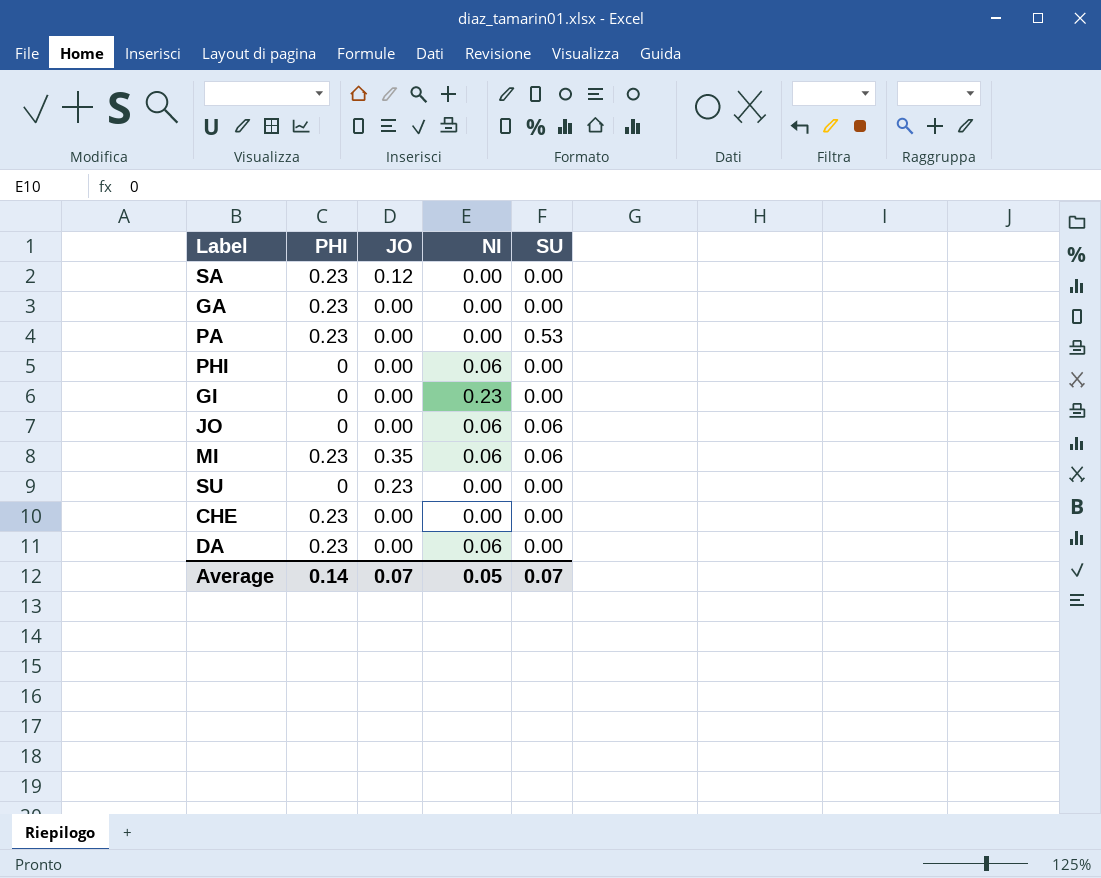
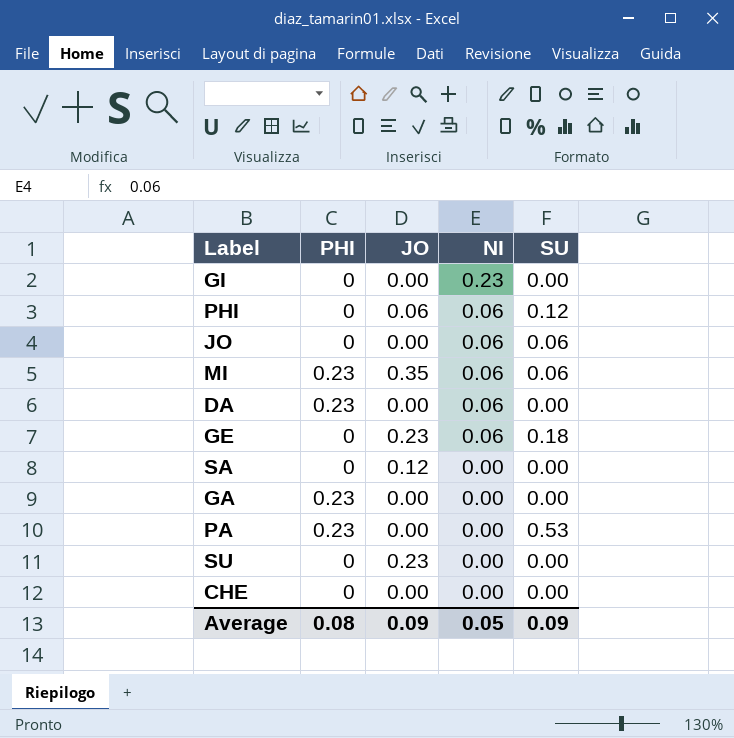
row order: none -> NI descending
PHI | JO: 0.00 -> 0.06
PHI | SU: 0.00 -> 0.12
row GE: none -> 0 | 0.23 | 0.06 | 0.18
SA | PHI: 0.23 -> 0
CHE | PHI: 0.23 -> 0
Average | PHI: 0.14 -> 0.08
Average | JO: 0.07 -> 0.09
Average | SU: 0.07 -> 0.09

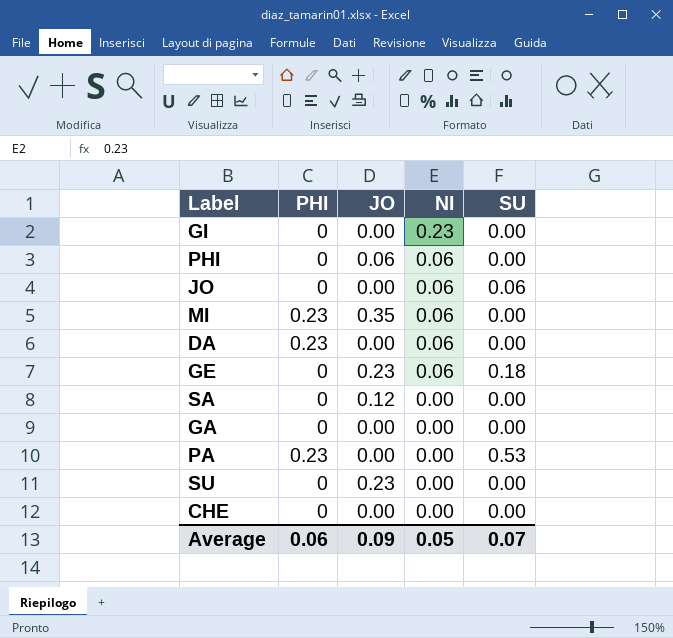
PHI | SU: 0.12 -> 0.00
MI | SU: 0.06 -> 0.00
GA | PHI: 0.23 -> 0
Average | PHI: 0.08 -> 0.06
Average | SU: 0.09 -> 0.07

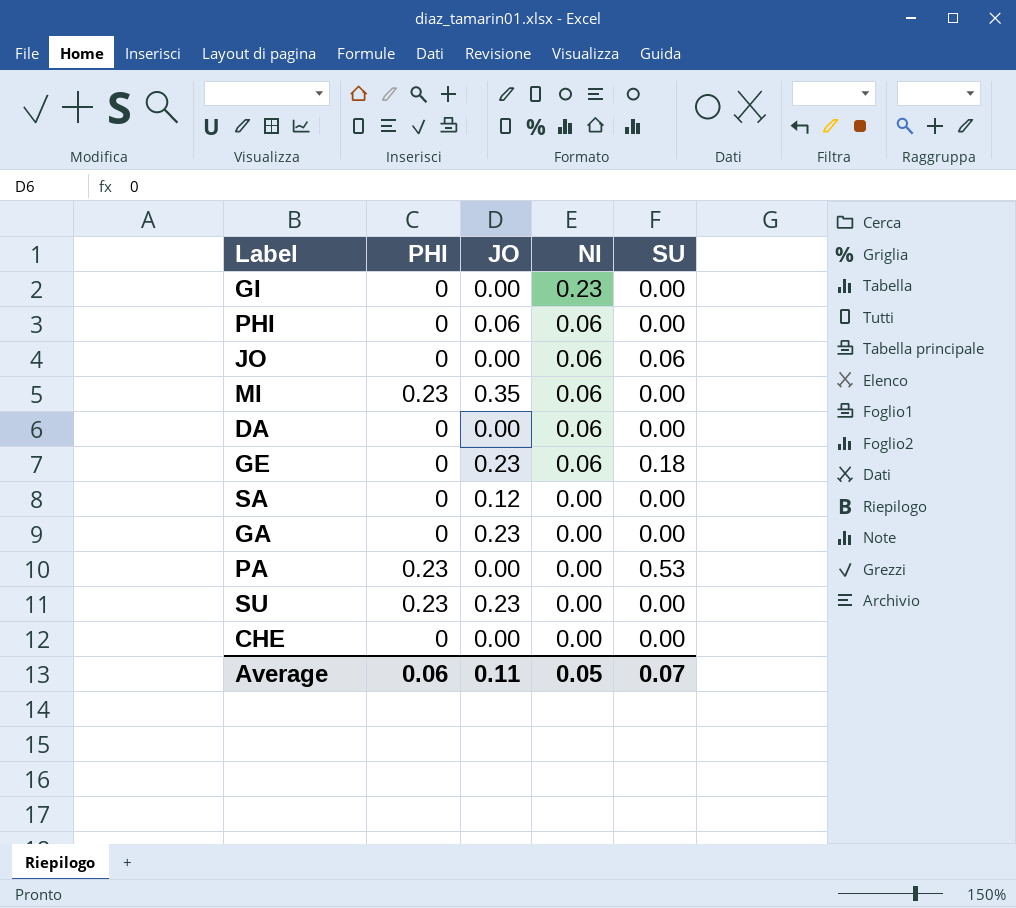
DA | PHI: 0.23 -> 0
GA | JO: 0.00 -> 0.23
SU | PHI: 0 -> 0.23
Average | JO: 0.09 -> 0.11

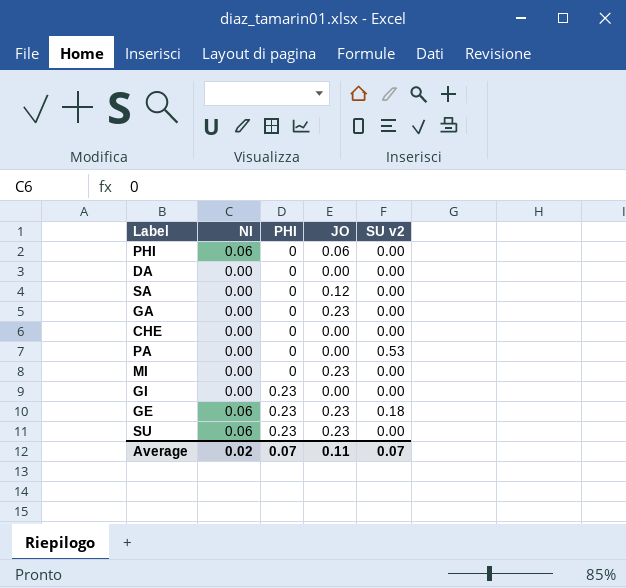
row order: NI descending -> PHI ascending
column NI | position: 4 -> 2
column name: SU -> SU v2
row JO: 0 | 0.00 | 0.06 | 0.06 -> none
DA | NI: 0.06 -> 0.00
PA | PHI: 0.23 -> 0
MI | NI: 0.06 -> 0.00
MI | PHI: 0.23 -> 0
MI | JO: 0.35 -> 0.23
GI | NI: 0.23 -> 0.00
GI | PHI: 0 -> 0.23
GE | PHI: 0 -> 0.23
SU | NI: 0.00 -> 0.06
Average | NI: 0.05 -> 0.02
Average | PHI: 0.06 -> 0.07

